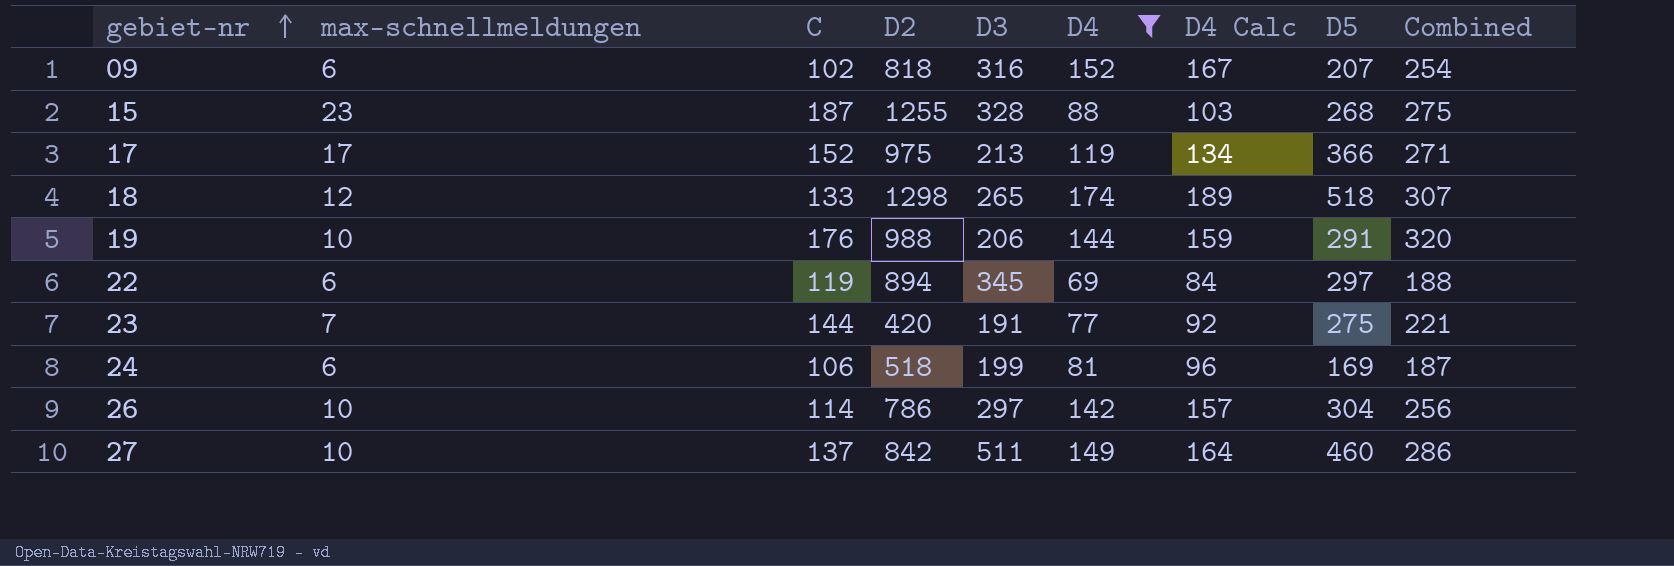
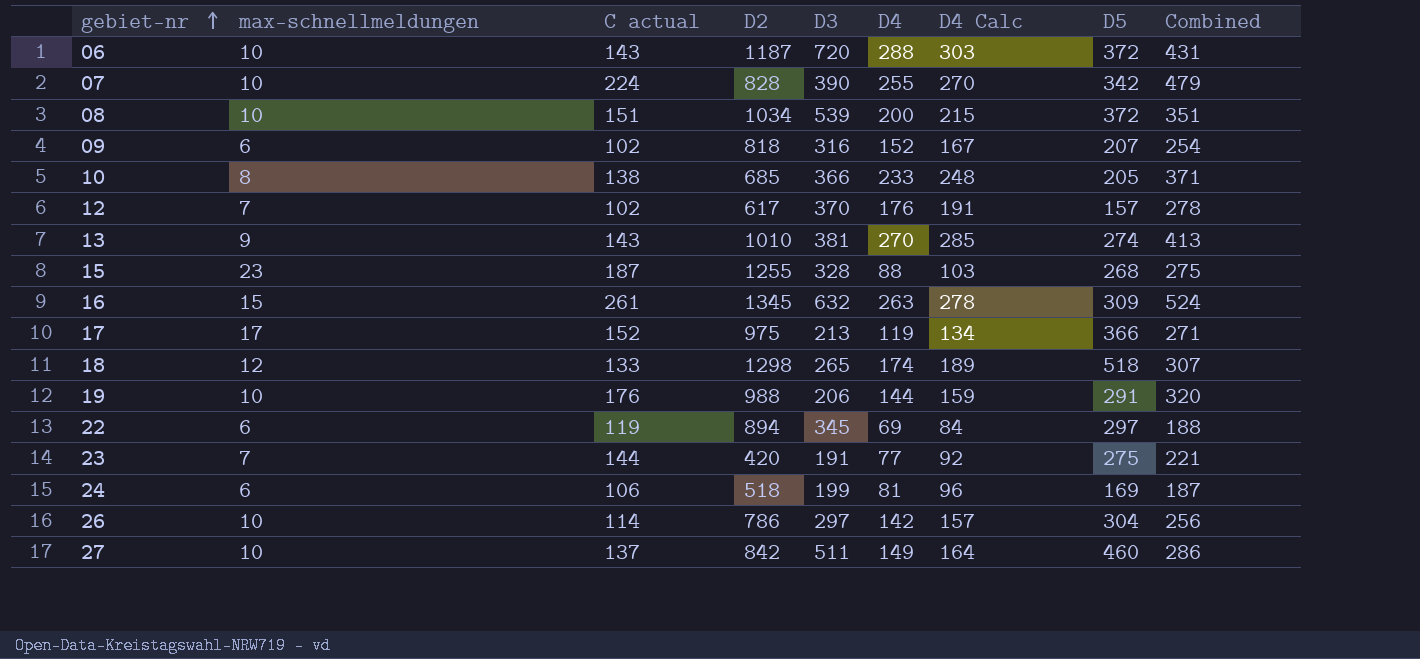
filter: D4 <= 174 -> none
column name: C -> C actual

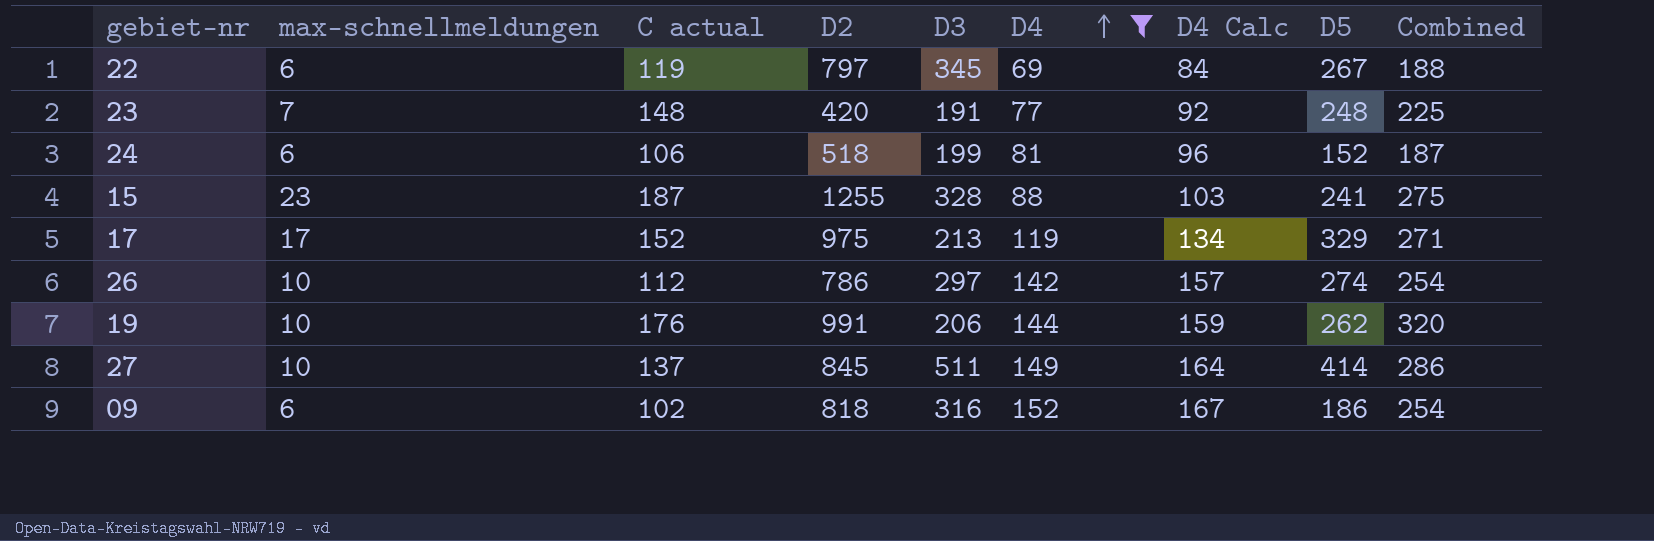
filter: none -> D4 <= 152
row order: gebiet-nr ascending -> D4 ascending
22 | D2: 894 -> 797
22 | D5: 297 -> 267
23 | C actual: 144 -> 148
23 | D5: 275 -> 248
23 | Combined: 221 -> 225
24 | D5: 169 -> 152
15 | D5: 268 -> 241
17 | D5: 366 -> 329
26 | C actual: 114 -> 112
26 | D5: 304 -> 274
26 | Combined: 256 -> 254
19 | D2: 988 -> 991
19 | D5: 291 -> 262
27 | D2: 842 -> 845
27 | D5: 460 -> 414
09 | D5: 207 -> 186

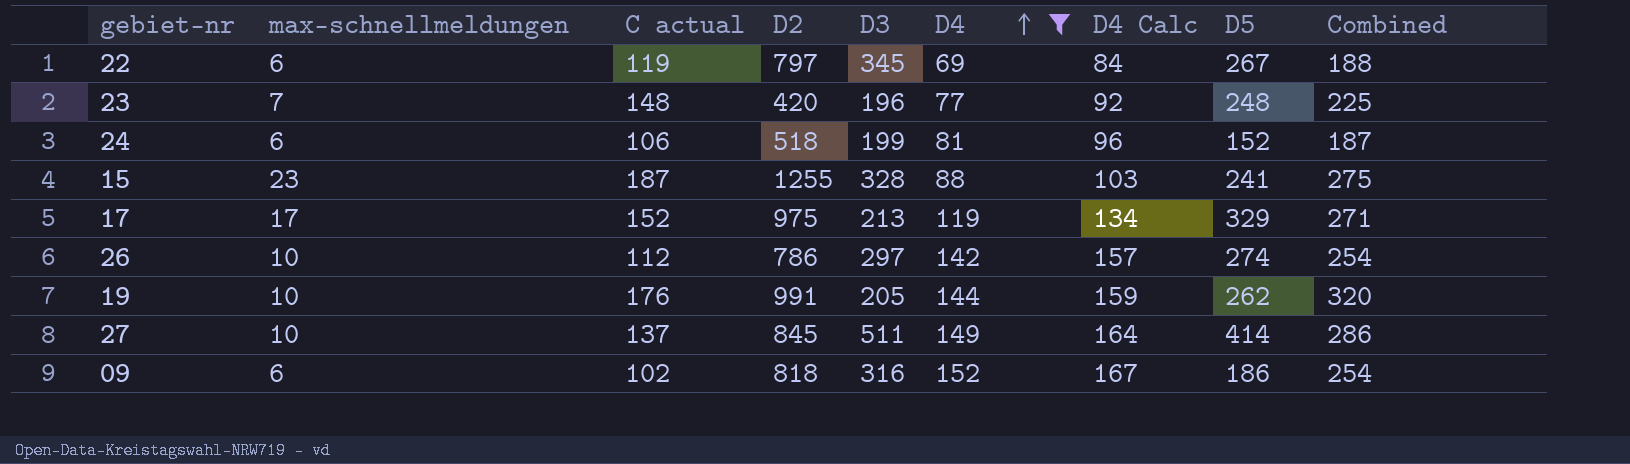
23 | D3: 191 -> 196
19 | D3: 206 -> 205

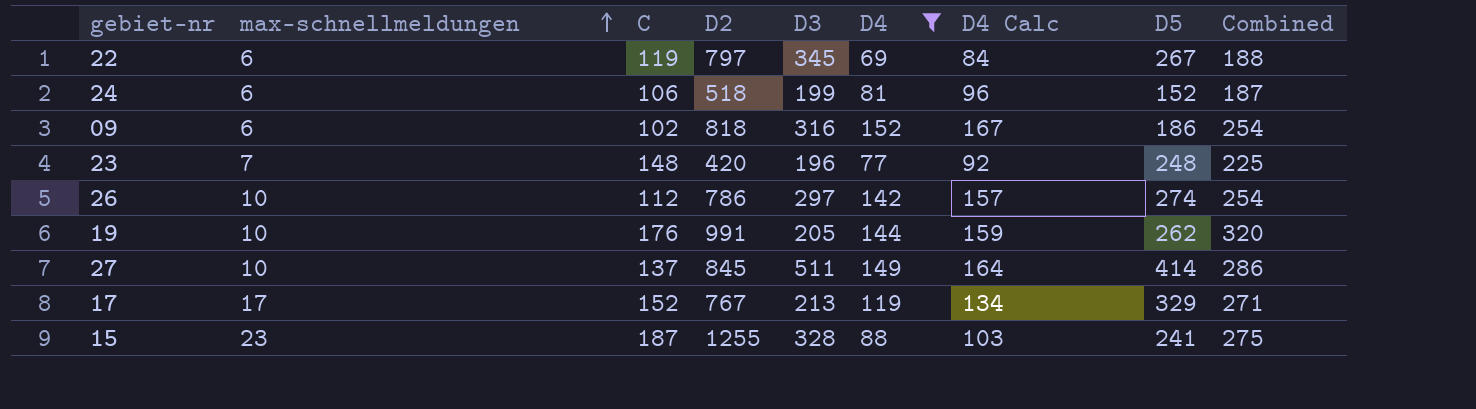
row order: D4 ascending -> max-schnellmeldungen ascending
column name: C actual -> C
17 | D2: 975 -> 767

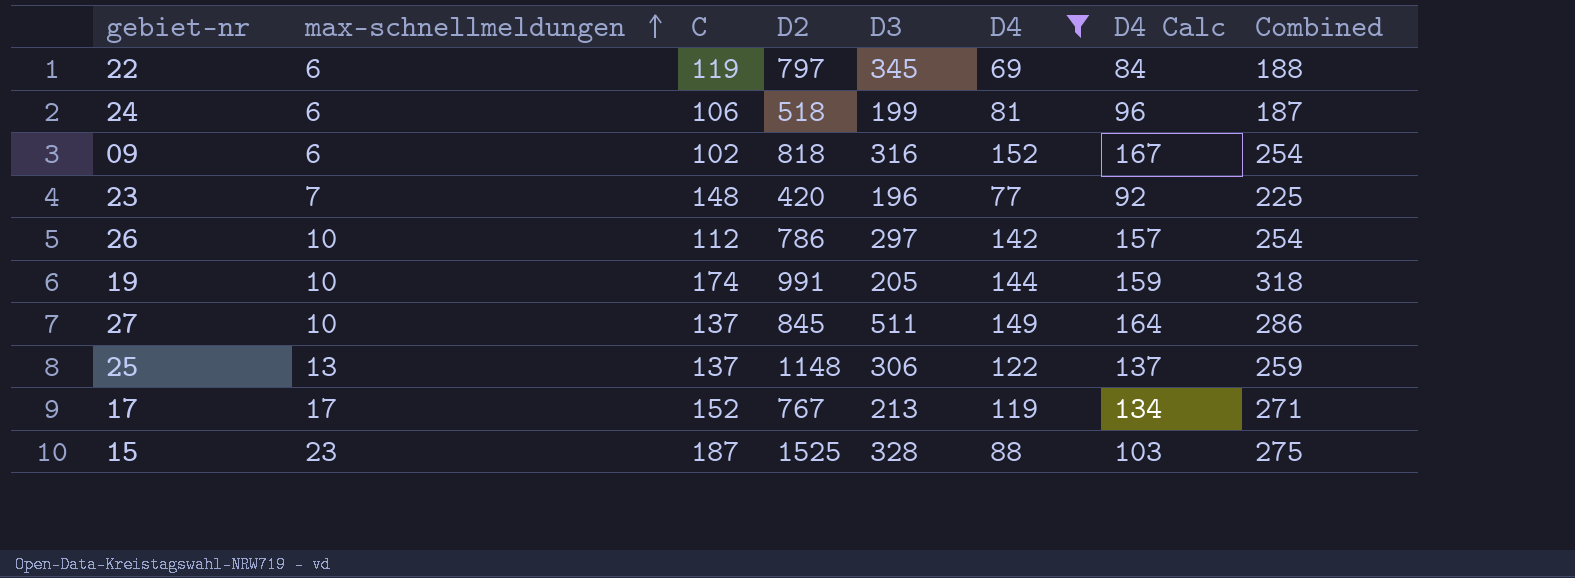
column D5 | position: 8 -> none
19 | C: 176 -> 174
19 | Combined: 320 -> 318
row 25: none -> 13 | 137 | 1148 | 306 | 122 | 137 | 259
15 | D2: 1255 -> 1525

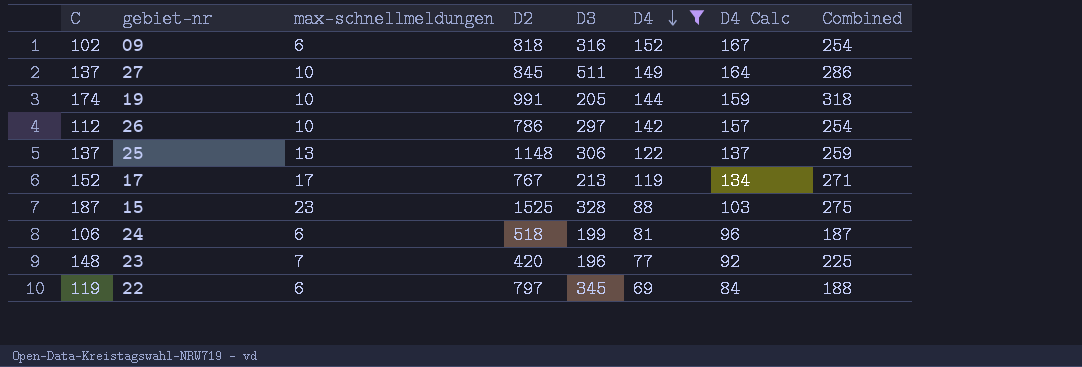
row order: max-schnellmeldungen ascending -> D4 descending
column C | position: 3 -> 1

